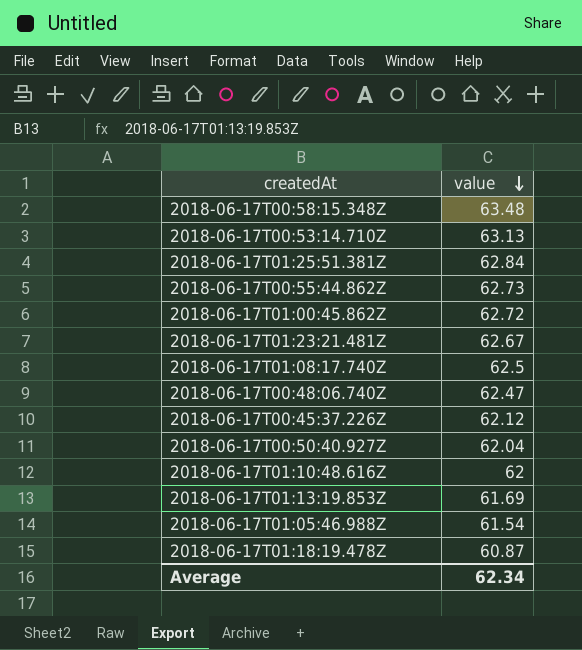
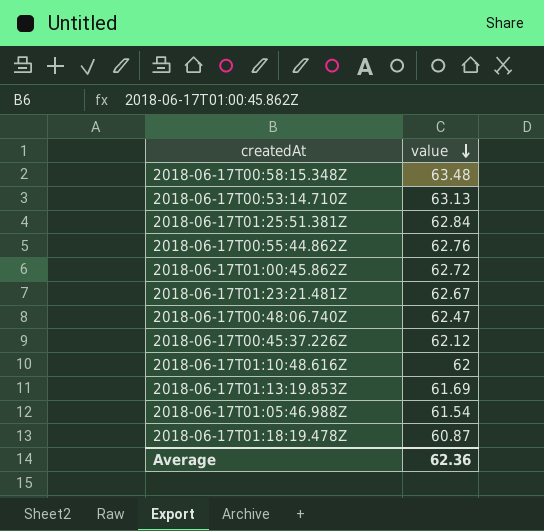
row 2018-06-17T01:08:17.740Z: 62.5 -> none
row 2018-06-17T00:50:40.927Z: 62.04 -> none
2018-06-17T00:55:44.862Z | value: 62.73 -> 62.76
Average | value: 62.34 -> 62.36

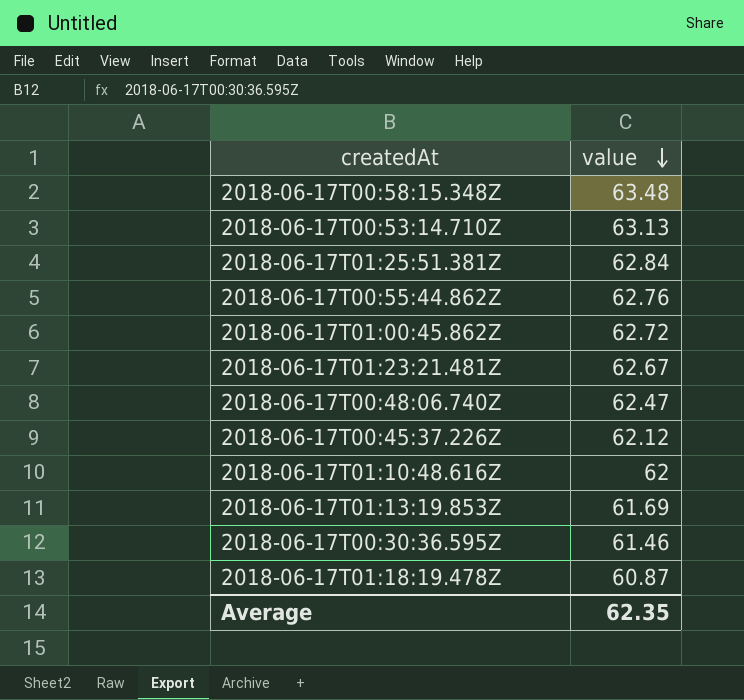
row 2018-06-17T01:05:46.988Z: 61.54 -> none
row 2018-06-17T00:30:36.595Z: none -> 61.46
Average | value: 62.36 -> 62.35

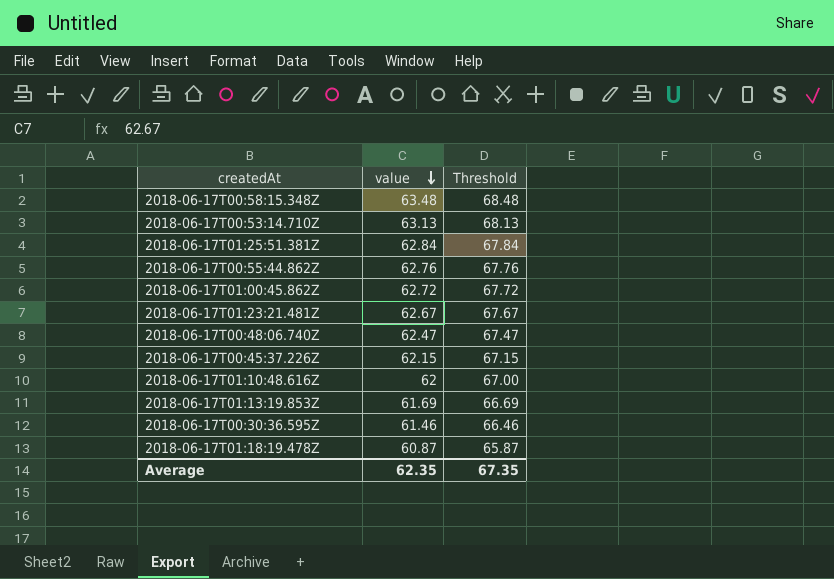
column Threshold | formula: none -> [value] + 5
2018-06-17T00:45:37.226Z | value: 62.12 -> 62.15

